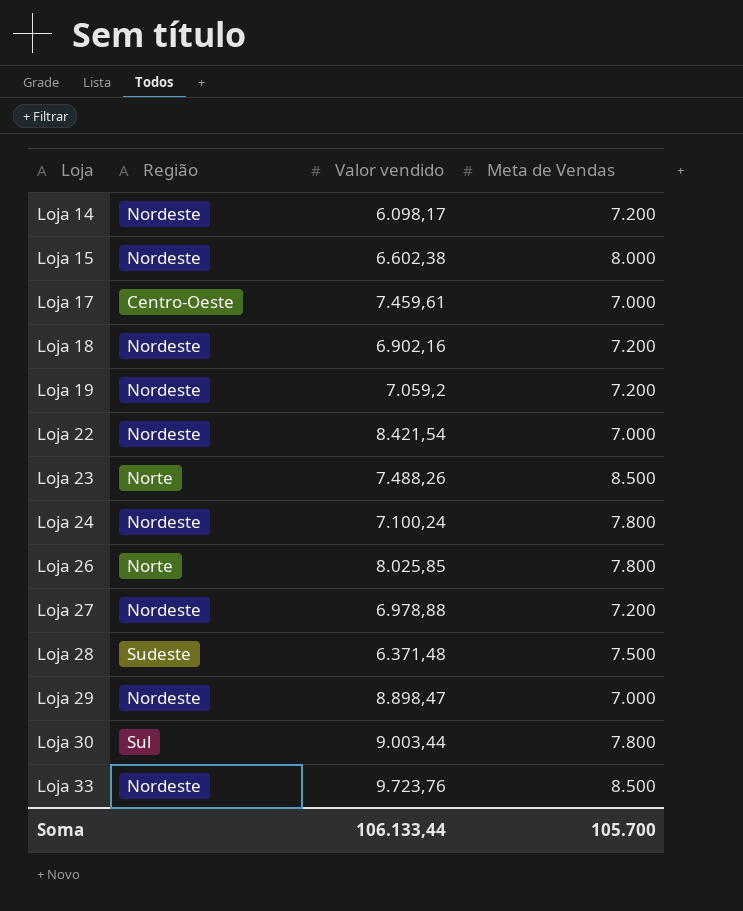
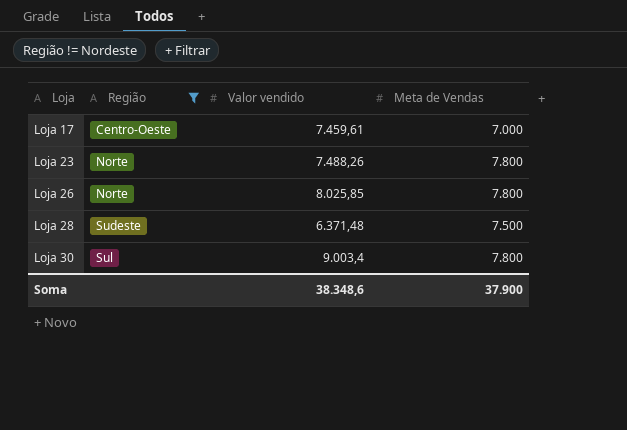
filter: none -> Região != Nordeste
Loja 23 | Meta de Vendas: 8.500 -> 7.800
Loja 30 | Valor vendido: 9.003,44 -> 9.003,4
Soma | Valor vendido: 106.133,44 -> 38.348,6
Soma | Meta de Vendas: 105.700 -> 37.900

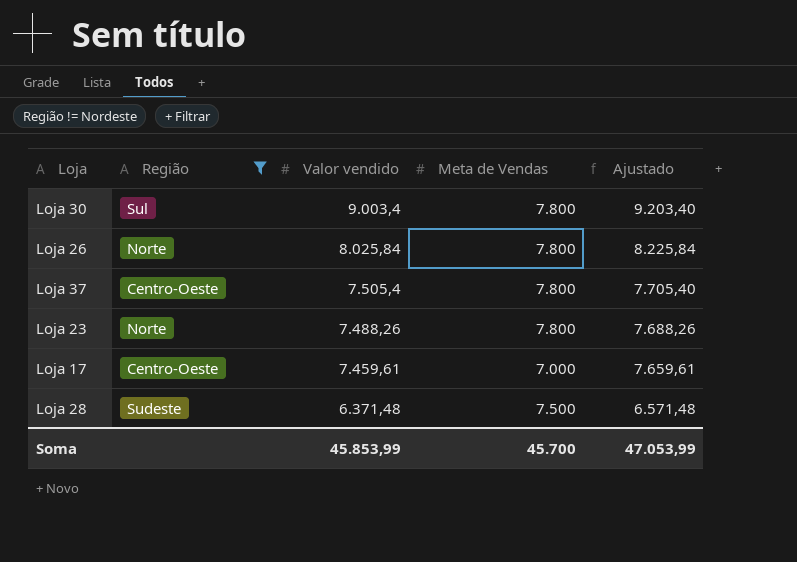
row order: Loja ascending -> Valor vendido descending
column Ajustado | formula: none -> [Valor vendido] + 200
Loja 26 | Valor vendido: 8.025,85 -> 8.025,84
row Loja 37: none -> Centro-Oeste | 7.505,4 | 7.800 | 7.705,40
Soma | Valor vendido: 38.348,6 -> 45.853,99
Soma | Meta de Vendas: 37.900 -> 45.700

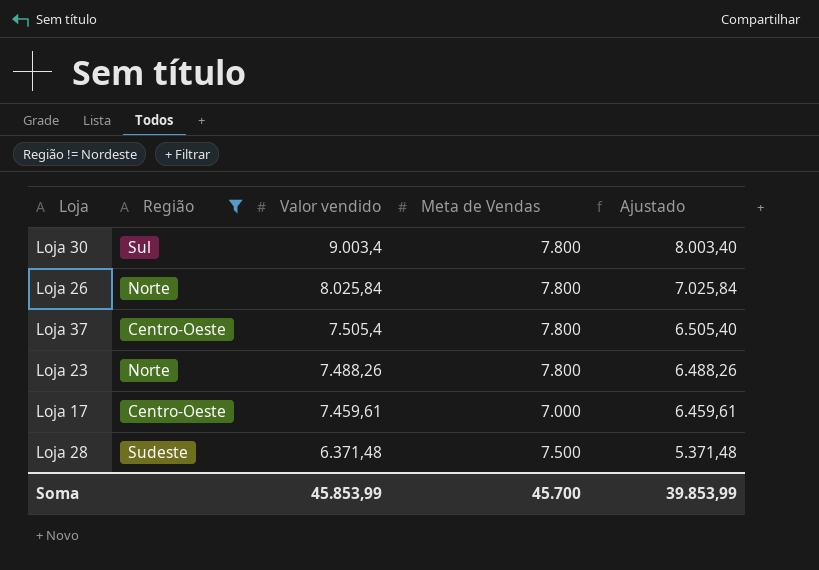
column Ajustado | formula: [Valor vendido] + 200 -> [Valor vendido] - 1000
Soma | Ajustado: 47.053,99 -> 39.853,99

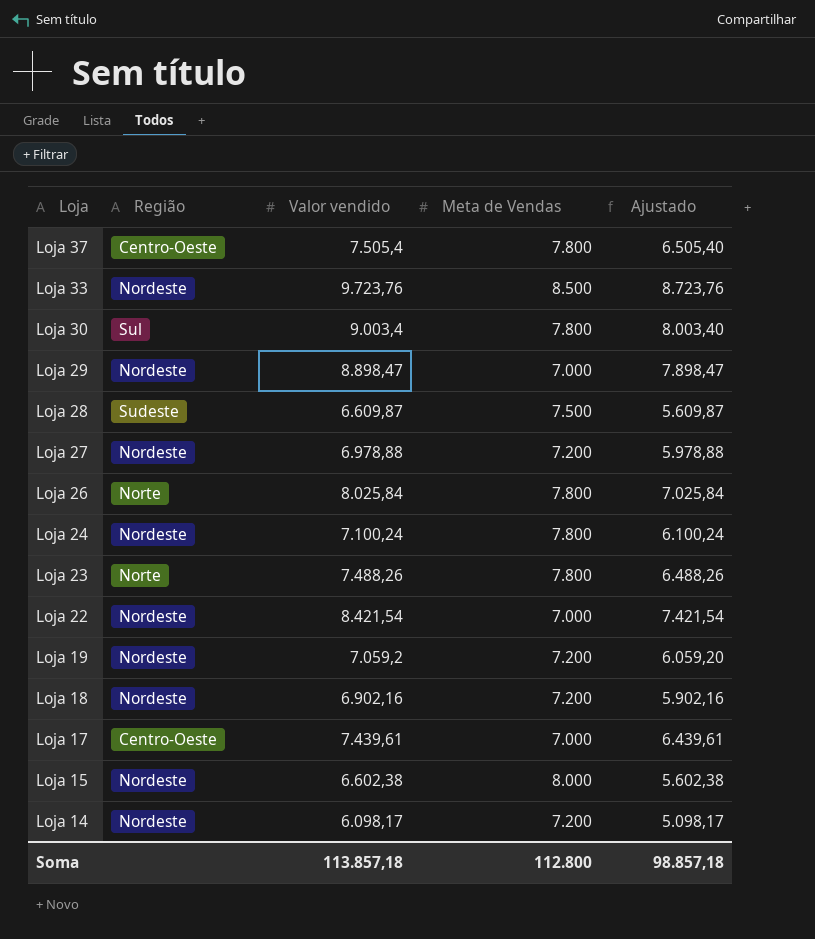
filter: Região != Nordeste -> none
row order: Valor vendido descending -> Loja descending
Loja 28 | Valor vendido: 6.371,48 -> 6.609,87
Loja 28 | Ajustado: 5.371,48 -> 5.609,87
Loja 17 | Valor vendido: 7.459,61 -> 7.439,61
Loja 17 | Ajustado: 6.459,61 -> 6.439,61
Soma | Valor vendido: 45.853,99 -> 113.857,18
Soma | Meta de Vendas: 45.700 -> 112.800
Soma | Ajustado: 39.853,99 -> 98.857,18

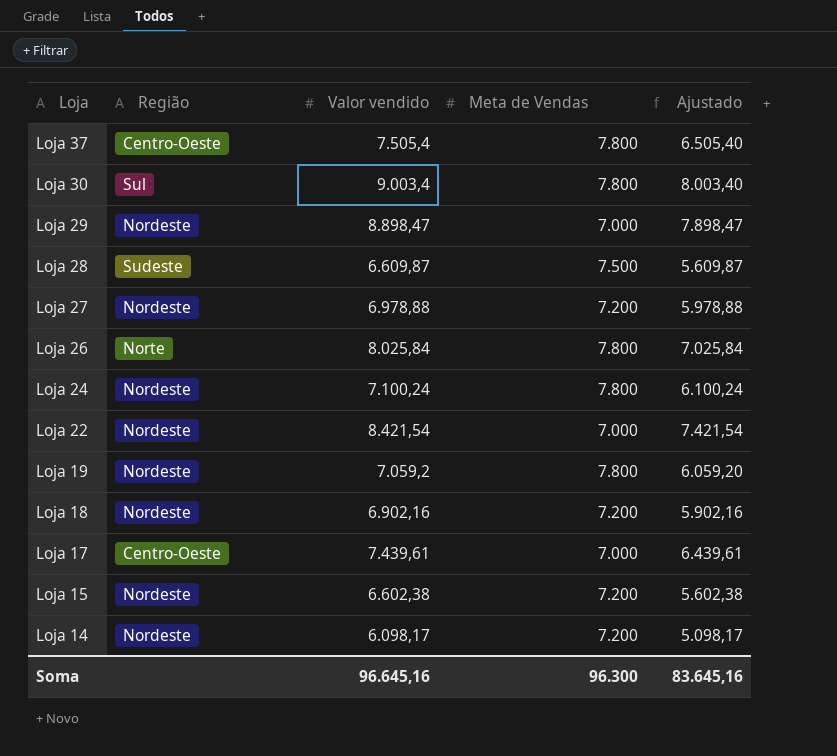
row Loja 33: Nordeste | 9.723,76 | 8.500 | 8.723,76 -> none
row Loja 23: Norte | 7.488,26 | 7.800 | 6.488,26 -> none
Loja 19 | Meta de Vendas: 7.200 -> 7.800
Loja 15 | Meta de Vendas: 8.000 -> 7.200
Soma | Valor vendido: 113.857,18 -> 96.645,16
Soma | Meta de Vendas: 112.800 -> 96.300
Soma | Ajustado: 98.857,18 -> 83.645,16

